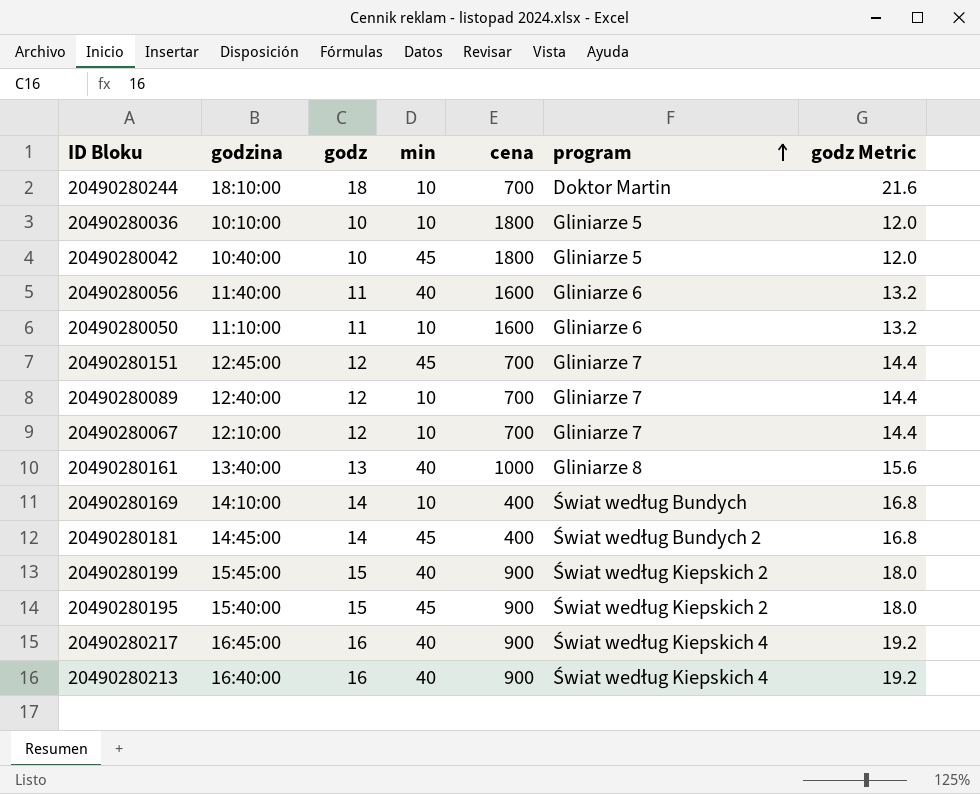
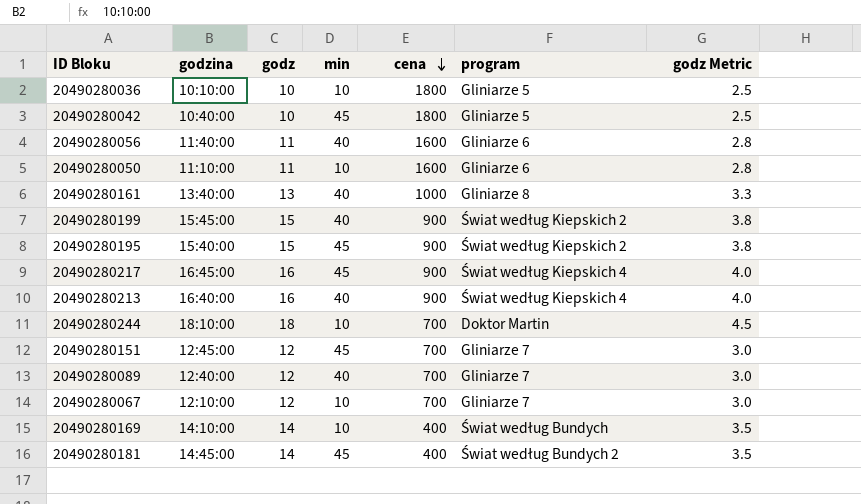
row order: program ascending -> cena descending
column godz Metric | formula: [godz] * 1.2 -> [godz] * 0.25
20490280217 | min: 40 -> 45
20490280089 | min: 10 -> 40

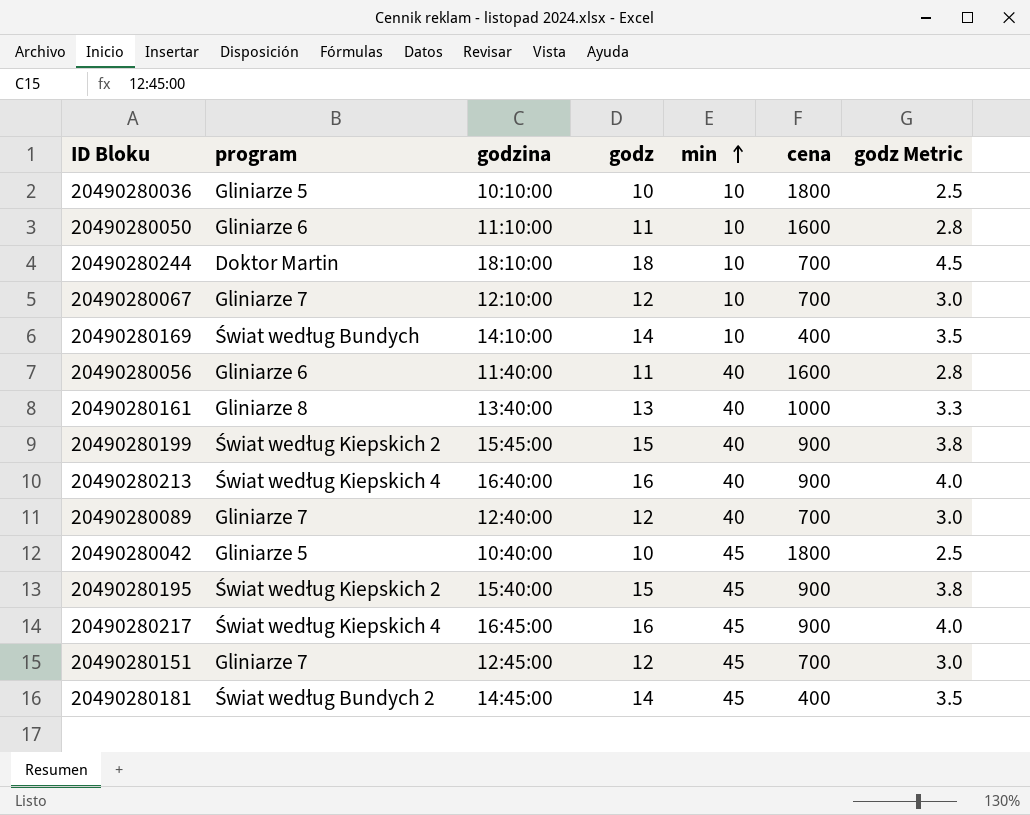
row order: cena descending -> min ascending
column program | position: 6 -> 2

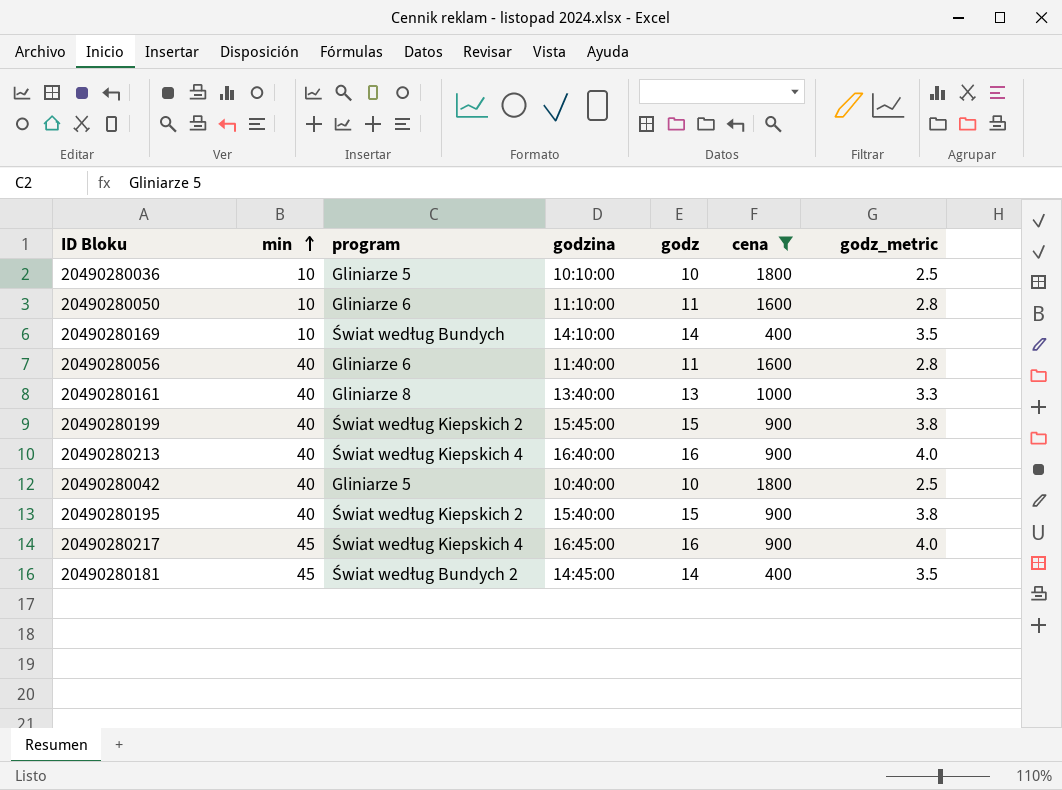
filter: none -> cena != 700
column min | position: 5 -> 2
column name: godz Metric -> godz_metric
20490280042 | min: 45 -> 40
20490280195 | min: 45 -> 40

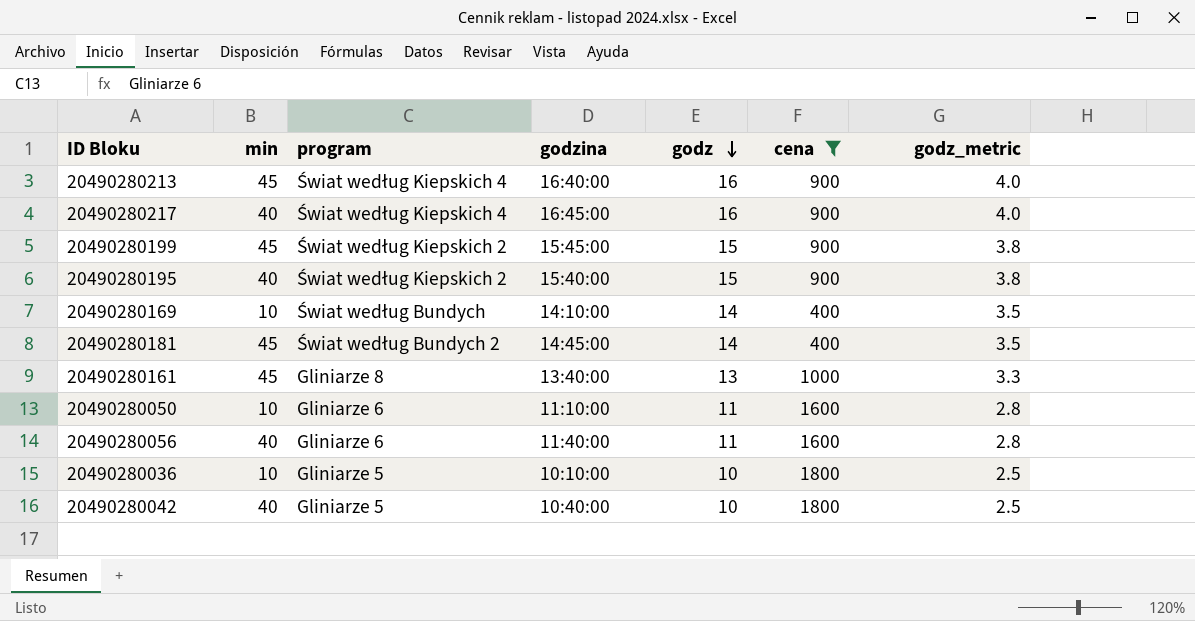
row order: min ascending -> godz descending
20490280213 | min: 40 -> 45
20490280217 | min: 45 -> 40
20490280199 | min: 40 -> 45
20490280161 | min: 40 -> 45

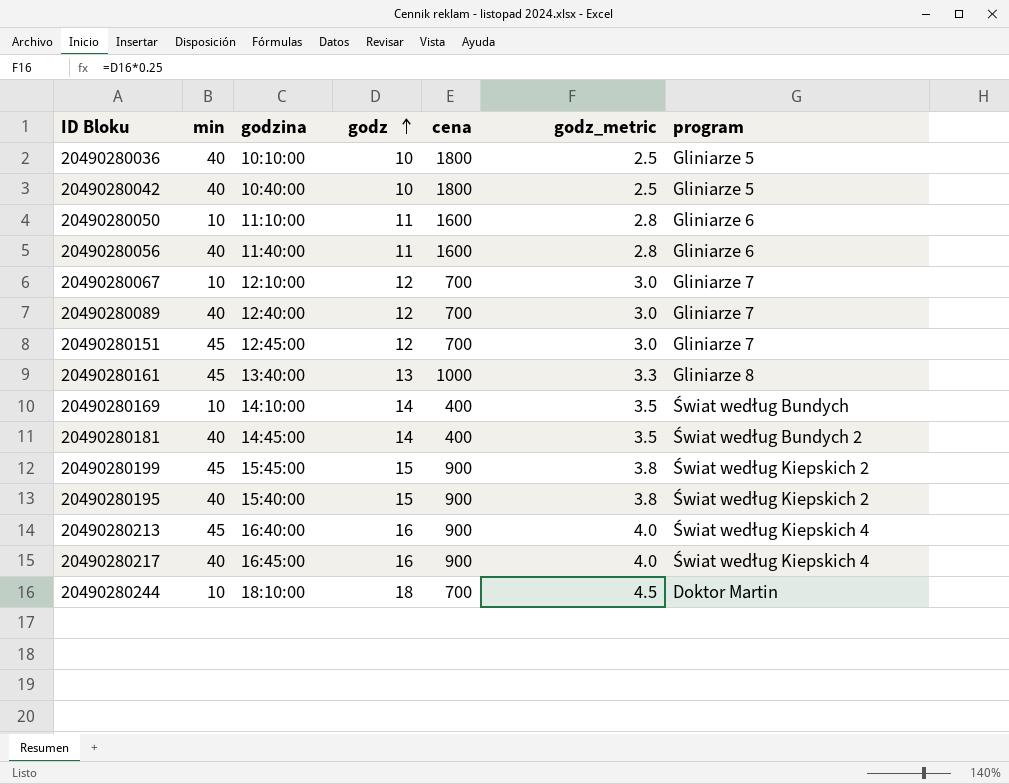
filter: cena != 700 -> none
row order: godz descending -> godz ascending
column program | position: 3 -> 7
20490280036 | min: 10 -> 40
20490280181 | min: 45 -> 40

